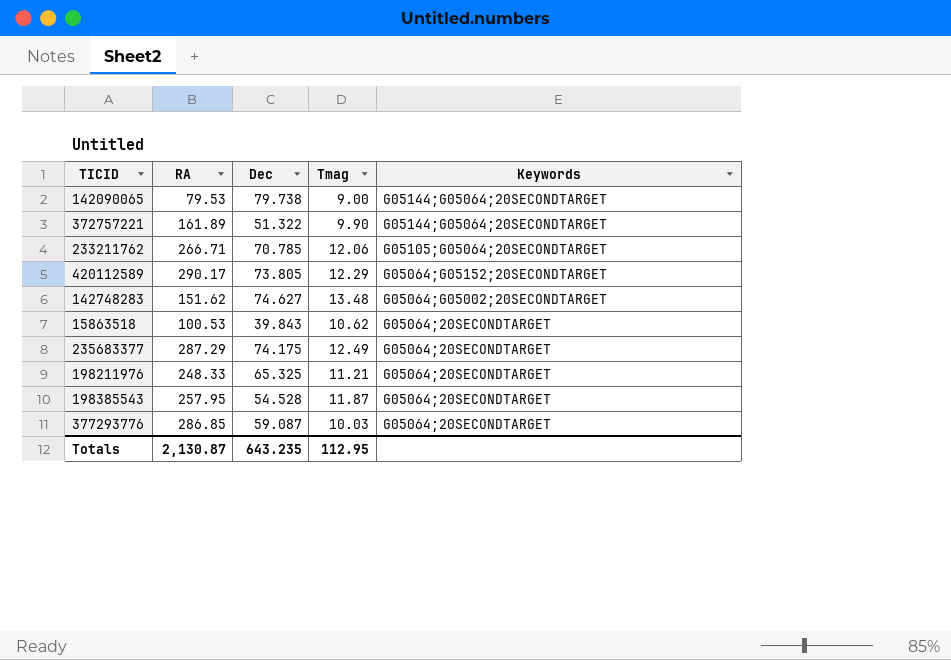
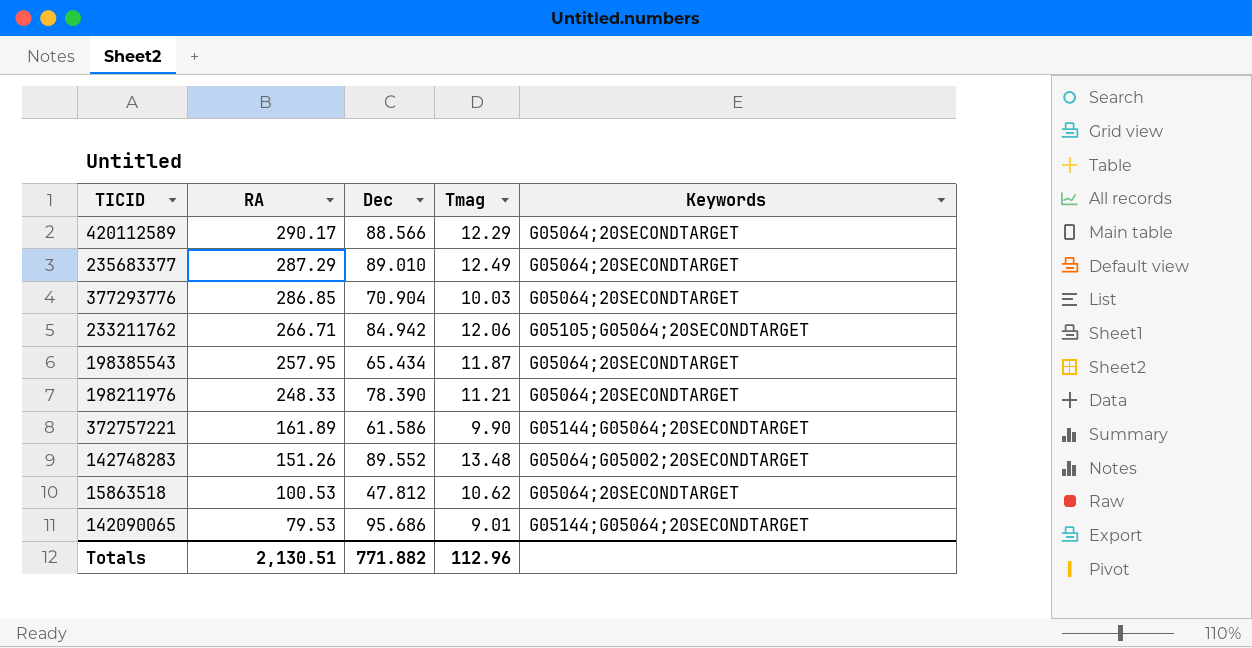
row order: Keywords descending -> RA descending
420112589 | Dec: 73.805 -> 88.566
420112589 | Keywords: G05064;G05152;20SECONDTARGET -> G05064;20SECONDTARGET
235683377 | Dec: 74.175 -> 89.010
377293776 | Dec: 59.087 -> 70.904
233211762 | Dec: 70.785 -> 84.942
198385543 | Dec: 54.528 -> 65.434
198211976 | Dec: 65.325 -> 78.390
372757221 | Dec: 51.322 -> 61.586
142748283 | RA: 151.62 -> 151.26
142748283 | Dec: 74.627 -> 89.552
15863518 | Dec: 39.843 -> 47.812
142090065 | Dec: 79.738 -> 95.686
142090065 | Tmag: 9.00 -> 9.01
Totals | RA: 2,130.87 -> 2,130.51
Totals | Dec: 643.235 -> 771.882
Totals | Tmag: 112.95 -> 112.96

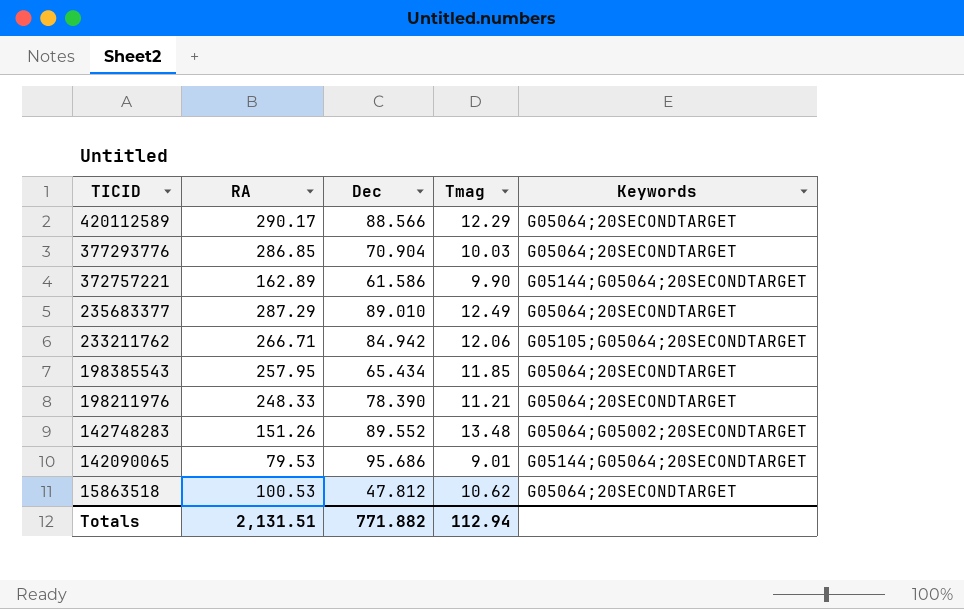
row order: RA descending -> TICID descending
372757221 | RA: 161.89 -> 162.89
198385543 | Tmag: 11.87 -> 11.85
Totals | RA: 2,130.51 -> 2,131.51
Totals | Tmag: 112.96 -> 112.94

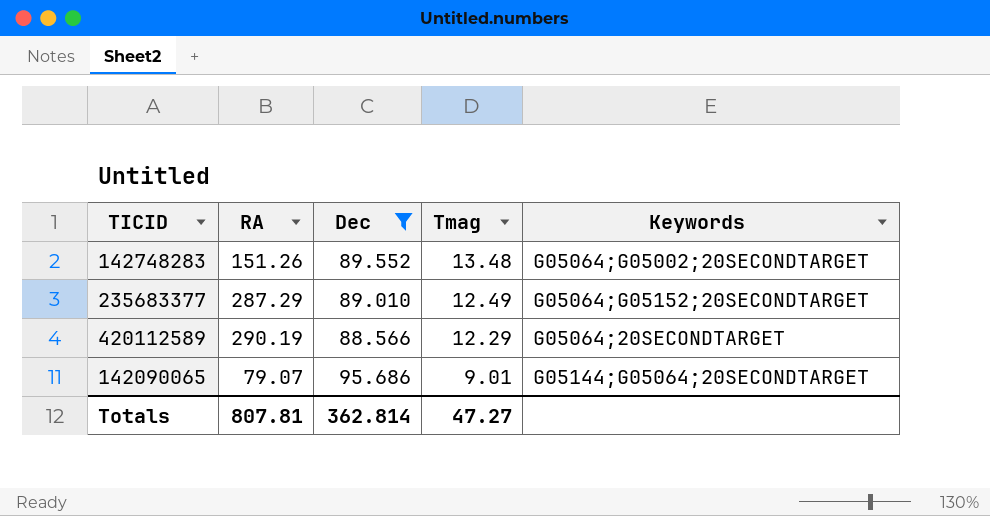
filter: none -> Dec >= 88.566
row order: TICID descending -> Tmag descending
235683377 | Keywords: G05064;20SECONDTARGET -> G05064;G05152;20SECONDTARGET
420112589 | RA: 290.17 -> 290.19
142090065 | RA: 79.53 -> 79.07
Totals | RA: 2,131.51 -> 807.81
Totals | Dec: 771.882 -> 362.814
Totals | Tmag: 112.94 -> 47.27

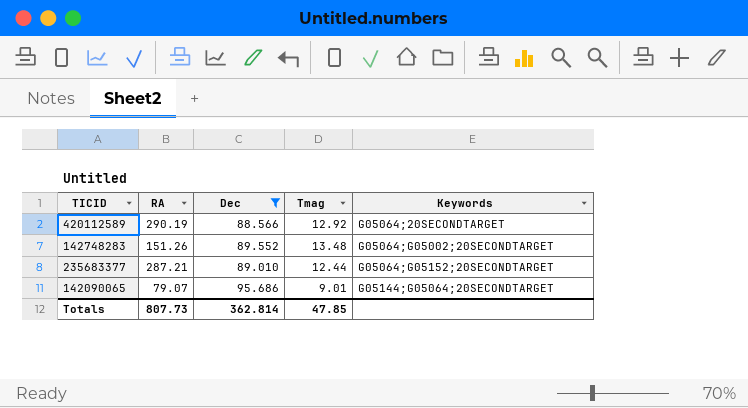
row order: Tmag descending -> Keywords ascending
420112589 | Tmag: 12.29 -> 12.92
235683377 | RA: 287.29 -> 287.21
235683377 | Tmag: 12.49 -> 12.44
Totals | RA: 807.81 -> 807.73
Totals | Tmag: 47.27 -> 47.85

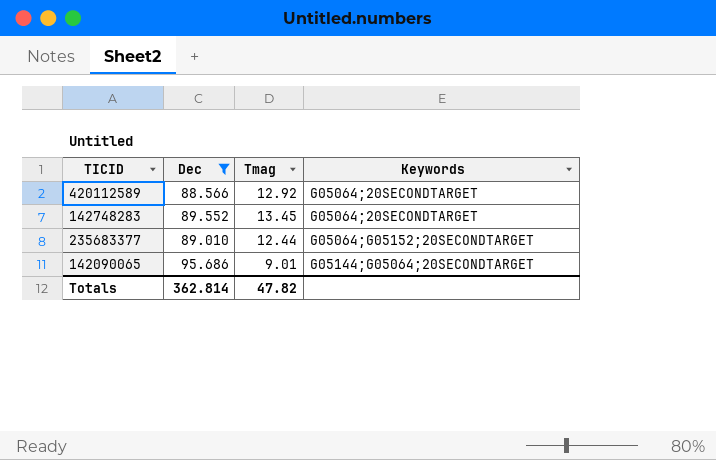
column RA | position: 2 -> none
142748283 | Tmag: 13.48 -> 13.45
142748283 | Keywords: G05064;G05002;20SECONDTARGET -> G05064;20SECONDTARGET
Totals | Tmag: 47.85 -> 47.82

